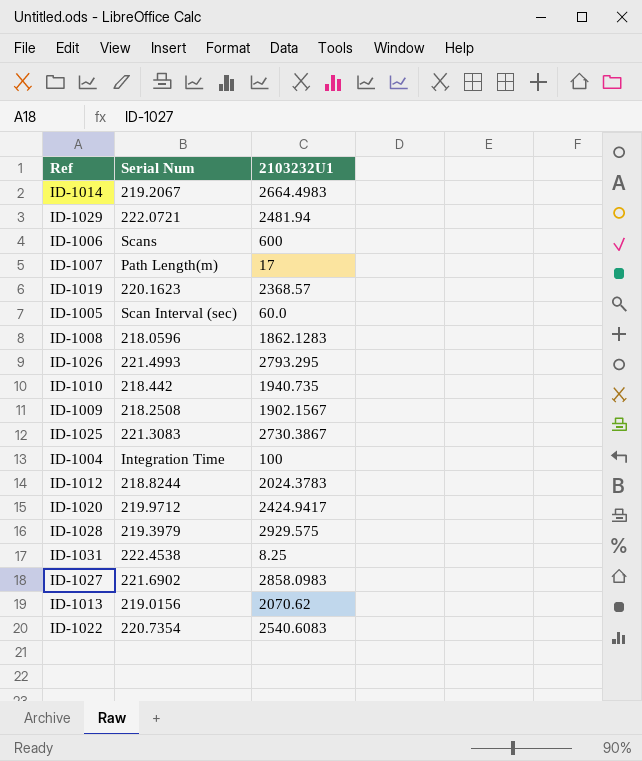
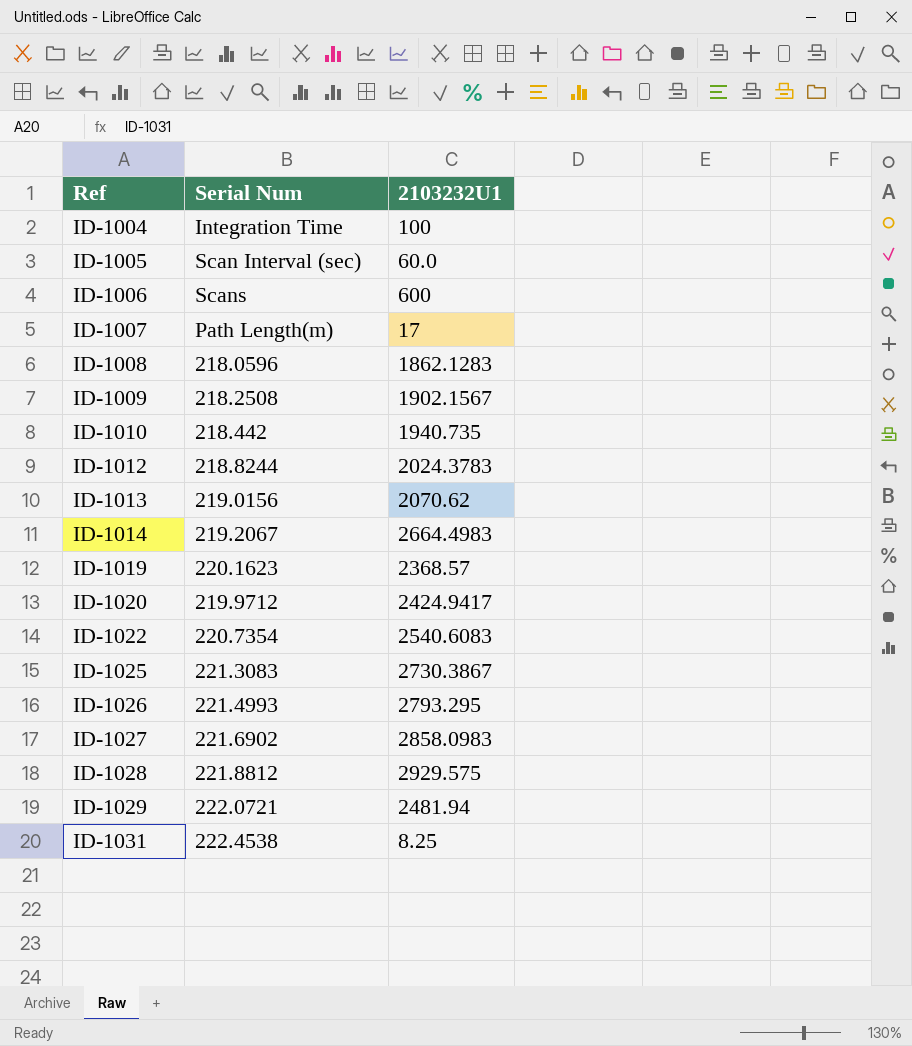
row order: none -> Ref ascending
ID-1028 | Serial Num: 219.3979 -> 221.8812

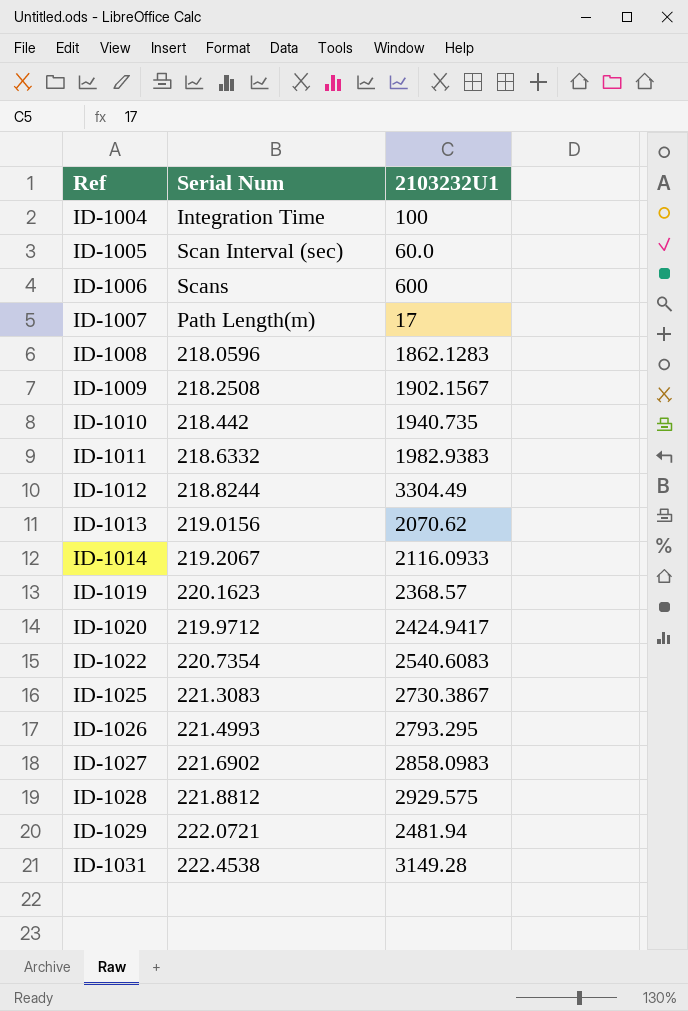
row ID-1011: none -> 218.6332 | 1982.9383
ID-1012 | 2103232U1: 2024.3783 -> 3304.49
ID-1014 | 2103232U1: 2664.4983 -> 2116.0933
ID-1031 | 2103232U1: 8.25 -> 3149.28

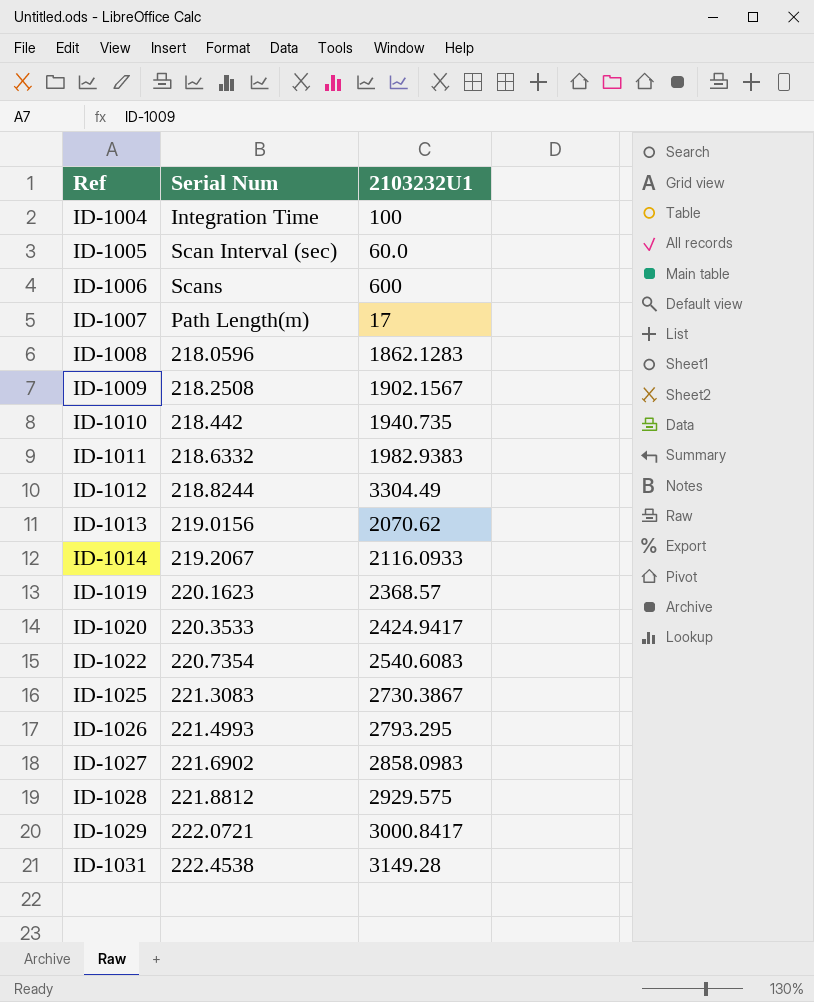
ID-1020 | Serial Num: 219.9712 -> 220.3533
ID-1029 | 2103232U1: 2481.94 -> 3000.8417

